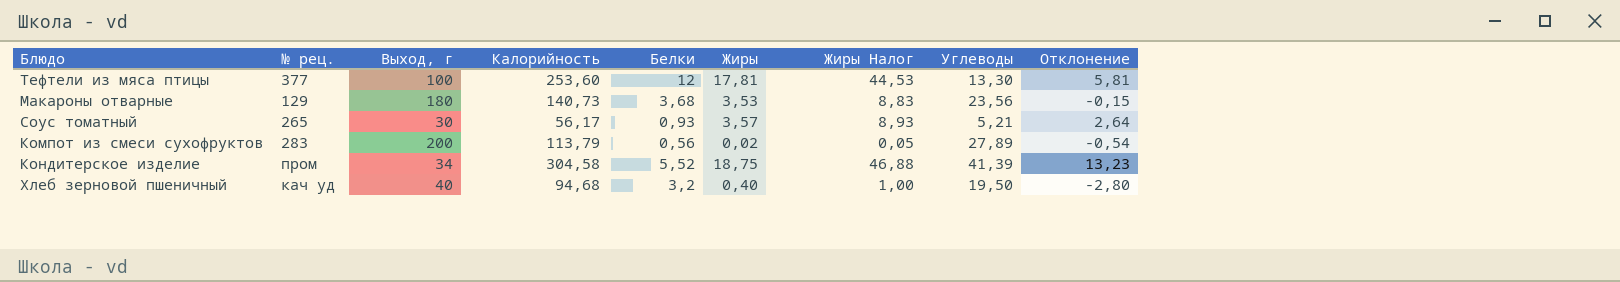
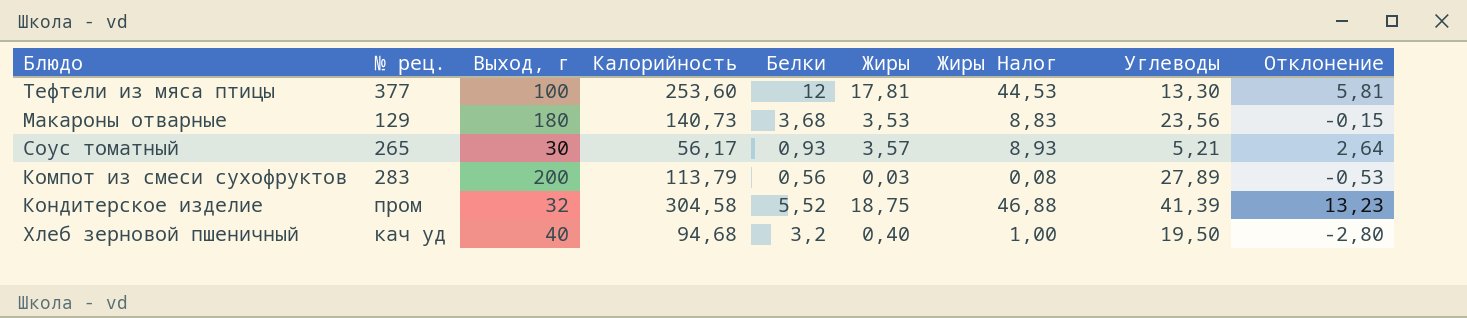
Компот из смеси сухофруктов | Жиры: 0,02 -> 0,03
Компот из смеси сухофруктов | Жиры Налог: 0,05 -> 0,08
Компот из смеси сухофруктов | Отклонение: -0,54 -> -0,53
Кондитерское изделие | Выход, г: 34 -> 32

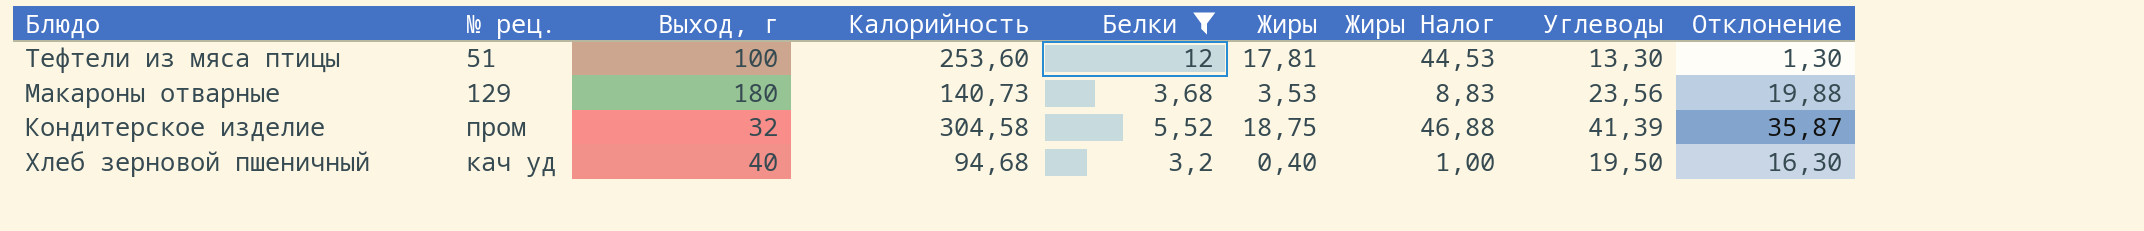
filter: none -> Белки >= 3,2
column Отклонение | formula: [Жиры] - [Белки] -> [Углеводы] - [Белки]
Тефтели из мяса птицы | № рец.: 377 -> 51

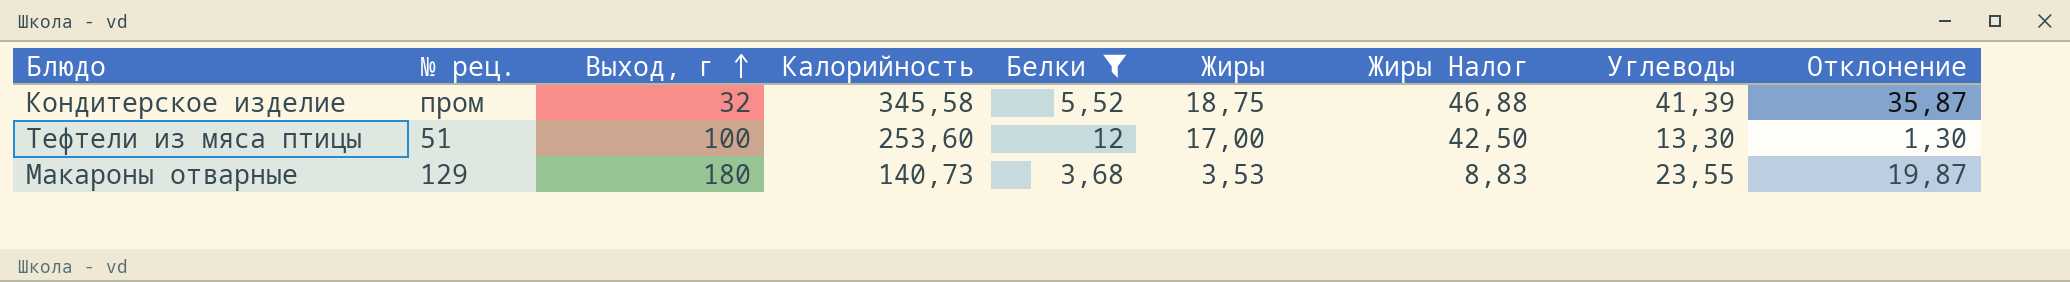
row order: none -> Выход, г ascending
row Хлеб зерновой пшеничный: кач уд | 40 | 94,68 | 3,2 | 0,40 | 1,00 | 19,50 | 16,30 -> none
Кондитерское изделие | Калорийность: 304,58 -> 345,58
Тефтели из мяса птицы | Жиры: 17,81 -> 17,00
Тефтели из мяса птицы | Жиры Налог: 44,53 -> 42,50
Макароны отварные | Углеводы: 23,56 -> 23,55
Макароны отварные | Отклонение: 19,88 -> 19,87

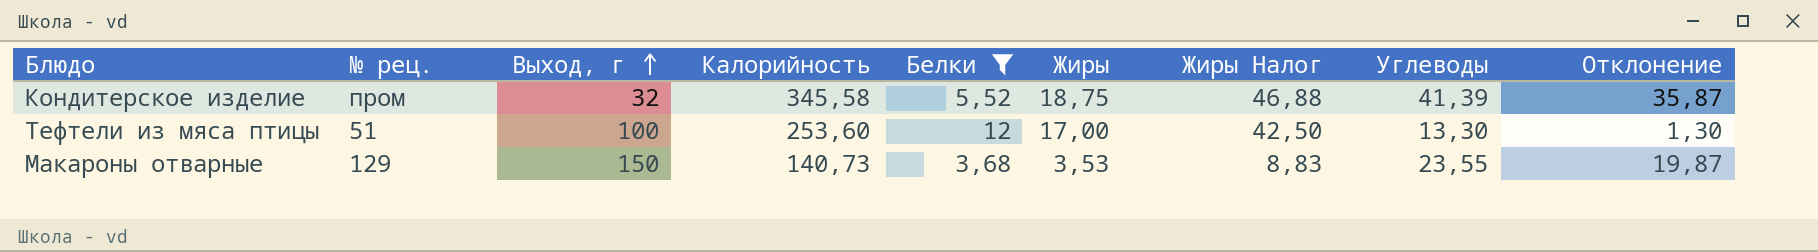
Макароны отварные | Выход, г: 180 -> 150

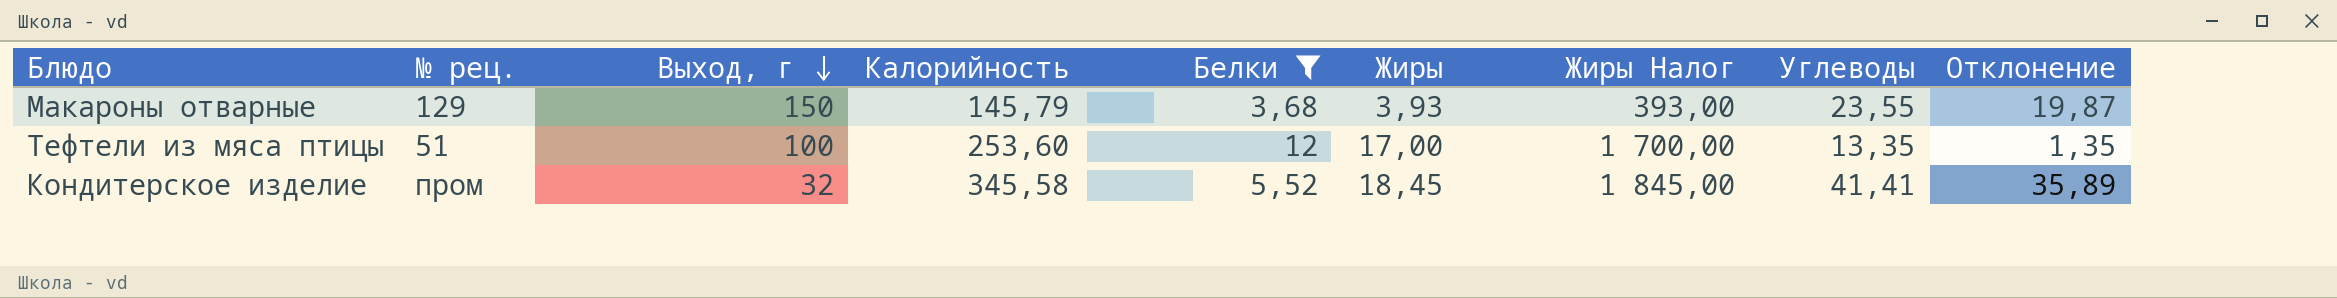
row order: Выход, г ascending -> Выход, г descending
column Жиры Налог | formula: [Жиры] * 2,5 -> [Жиры] * 100
Макароны отварные | Калорийность: 140,73 -> 145,79
Макароны отварные | Жиры: 3,53 -> 3,93
Тефтели из мяса птицы | Углеводы: 13,30 -> 13,35
Тефтели из мяса птицы | Отклонение: 1,30 -> 1,35
Кондитерское изделие | Жиры: 18,75 -> 18,45
Кондитерское изделие | Углеводы: 41,39 -> 41,41
Кондитерское изделие | Отклонение: 35,87 -> 35,89

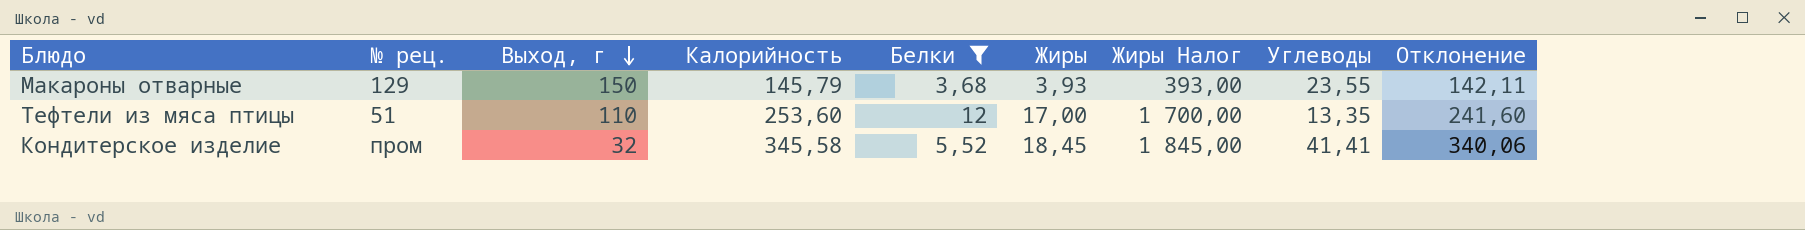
column Отклонение | formula: [Углеводы] - [Белки] -> [Калорийность] - [Белки]
Тефтели из мяса птицы | Выход, г: 100 -> 110

